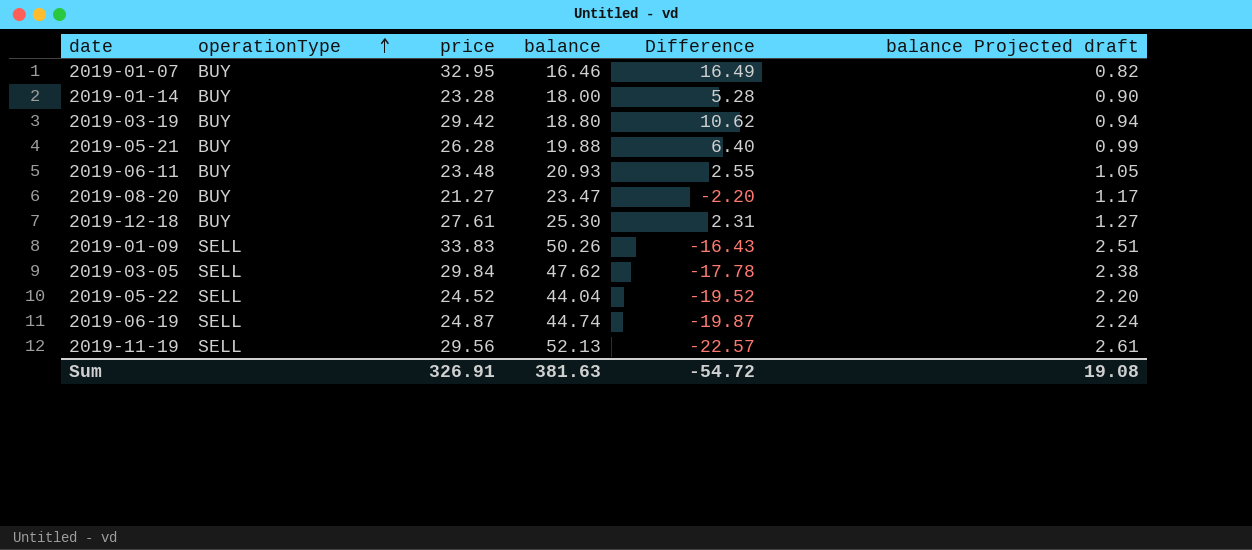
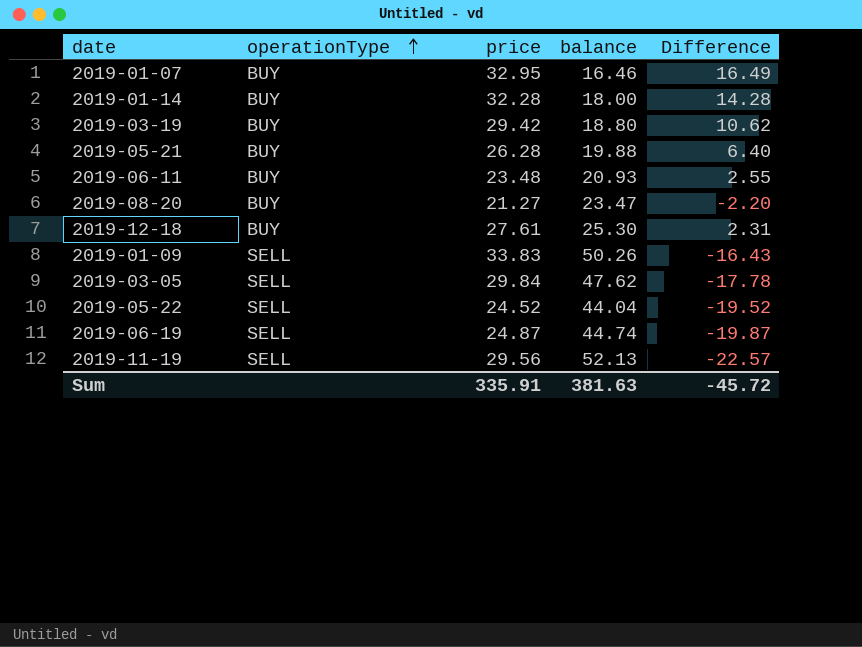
column balance Projected draft | formula: [balance] * 0.05 -> none
2019-01-14 | price: 23.28 -> 32.28
2019-01-14 | Difference: 5.28 -> 14.28
Sum | price: 326.91 -> 335.91
Sum | Difference: -54.72 -> -45.72

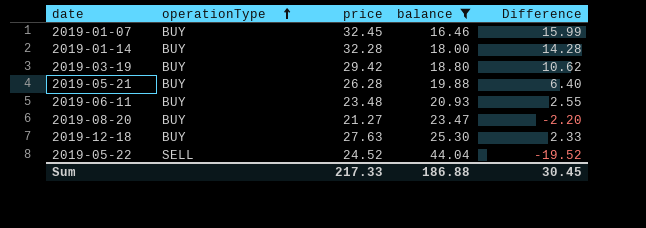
filter: none -> balance <= 44.04
2019-01-07 | price: 32.95 -> 32.45
2019-01-07 | Difference: 16.49 -> 15.99
2019-12-18 | price: 27.61 -> 27.63
2019-12-18 | Difference: 2.31 -> 2.33
Sum | price: 335.91 -> 217.33
Sum | balance: 381.63 -> 186.88
Sum | Difference: -45.72 -> 30.45

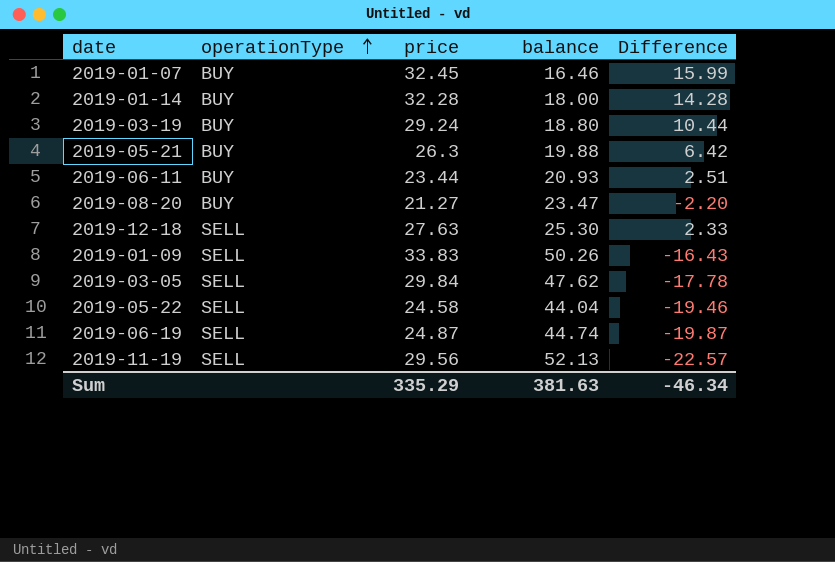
filter: balance <= 44.04 -> none
2019-03-19 | price: 29.42 -> 29.24
2019-03-19 | Difference: 10.62 -> 10.44
2019-05-21 | price: 26.28 -> 26.3
2019-05-21 | Difference: 6.40 -> 6.42
2019-06-11 | price: 23.48 -> 23.44
2019-06-11 | Difference: 2.55 -> 2.51
2019-12-18 | operationType: BUY -> SELL
2019-05-22 | price: 24.52 -> 24.58
2019-05-22 | Difference: -19.52 -> -19.46
Sum | price: 217.33 -> 335.29
Sum | balance: 186.88 -> 381.63
Sum | Difference: 30.45 -> -46.34

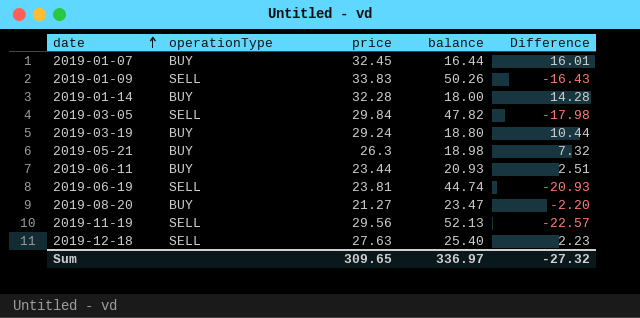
row order: operationType ascending -> date ascending
row 2019-05-22: SELL | 24.58 | 44.04 | -19.46 -> none
2019-01-07 | balance: 16.46 -> 16.44
2019-01-07 | Difference: 15.99 -> 16.01
2019-03-05 | balance: 47.62 -> 47.82
2019-03-05 | Difference: -17.78 -> -17.98
2019-05-21 | balance: 19.88 -> 18.98
2019-05-21 | Difference: 6.42 -> 7.32
2019-06-19 | price: 24.87 -> 23.81
2019-06-19 | Difference: -19.87 -> -20.93
2019-12-18 | balance: 25.30 -> 25.40
2019-12-18 | Difference: 2.33 -> 2.23
Sum | price: 335.29 -> 309.65
Sum | balance: 381.63 -> 336.97
Sum | Difference: -46.34 -> -27.32

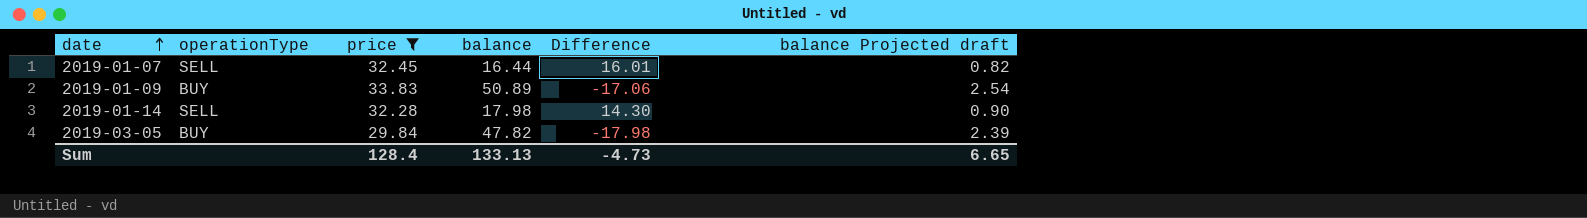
filter: none -> price >= 29.84
column balance Projected draft | formula: none -> [balance] * 0.05
2019-01-07 | operationType: BUY -> SELL
2019-01-09 | operationType: SELL -> BUY
2019-01-09 | balance: 50.26 -> 50.89
2019-01-09 | Difference: -16.43 -> -17.06
2019-01-14 | operationType: BUY -> SELL
2019-01-14 | balance: 18.00 -> 17.98
2019-01-14 | Difference: 14.28 -> 14.30
2019-03-05 | operationType: SELL -> BUY
Sum | price: 309.65 -> 128.4
Sum | balance: 336.97 -> 133.13
Sum | Difference: -27.32 -> -4.73

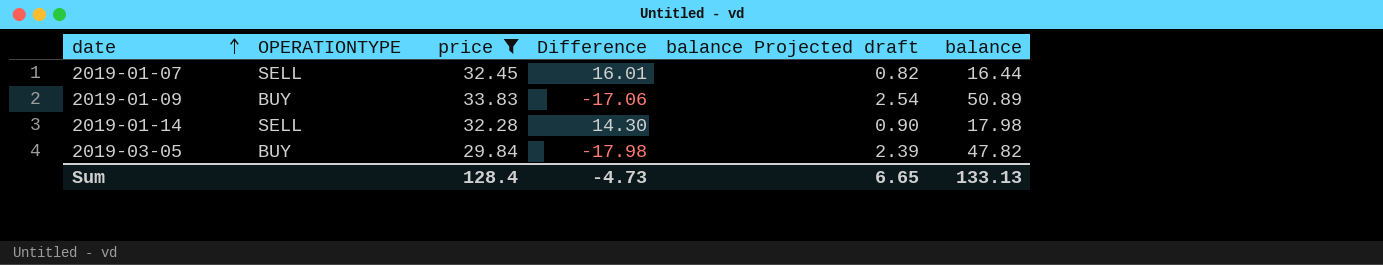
column name: operationType -> OPERATIONTYPE
column balance | position: 4 -> 6

